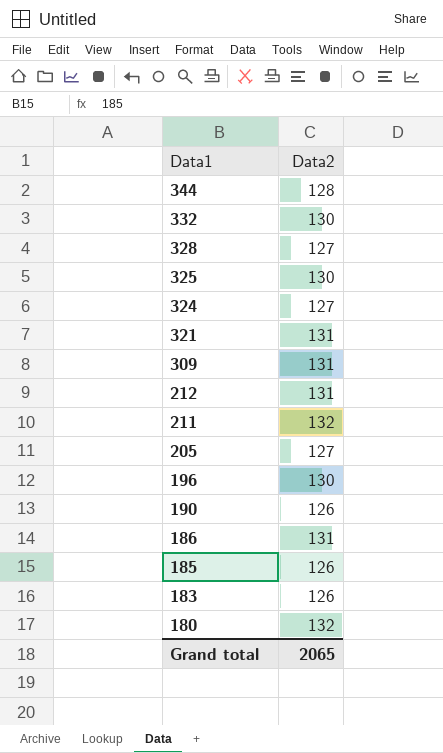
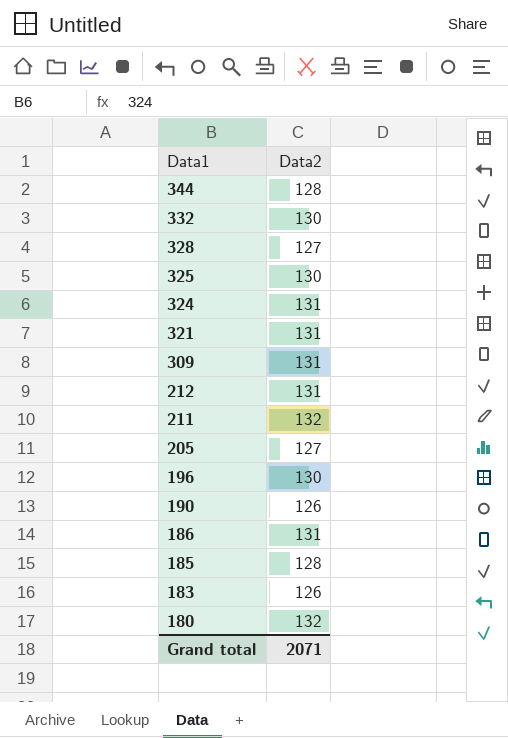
324 | Data2: 127 -> 131
185 | Data2: 126 -> 128
Grand total | Data2: 2065 -> 2071

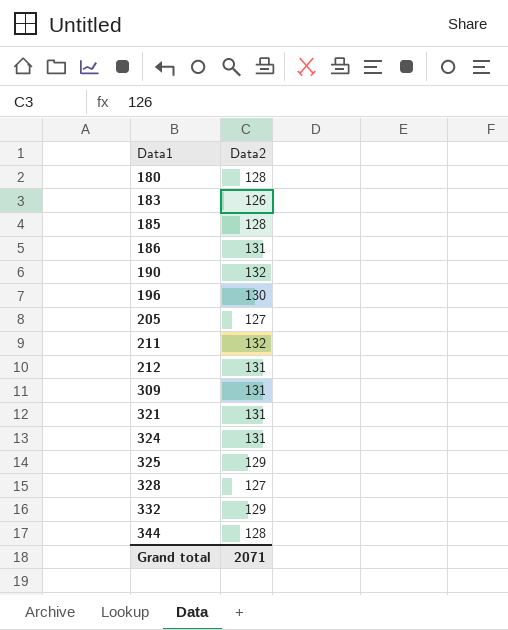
row order: Data1 descending -> Data1 ascending
180 | Data2: 132 -> 128
190 | Data2: 126 -> 132
325 | Data2: 130 -> 129
332 | Data2: 130 -> 129

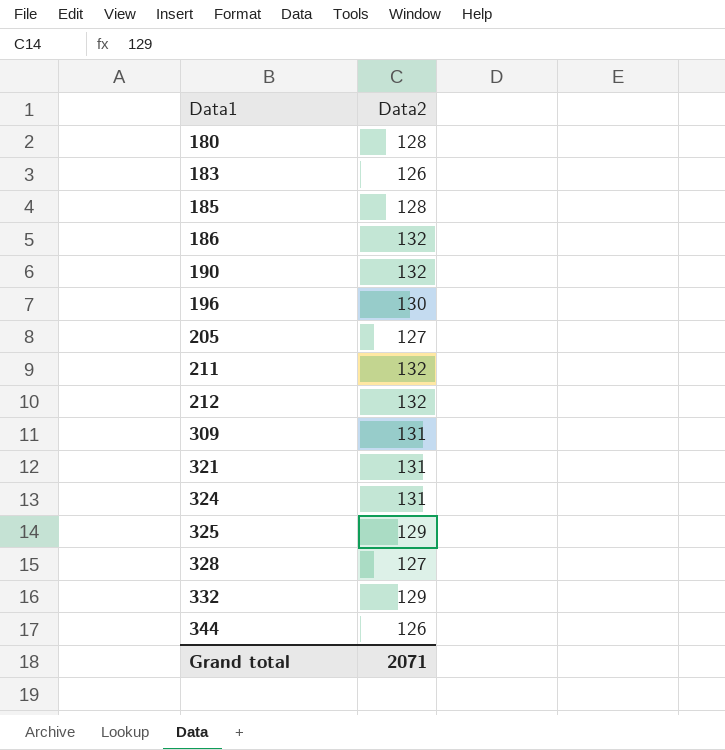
186 | Data2: 131 -> 132
212 | Data2: 131 -> 132
344 | Data2: 128 -> 126

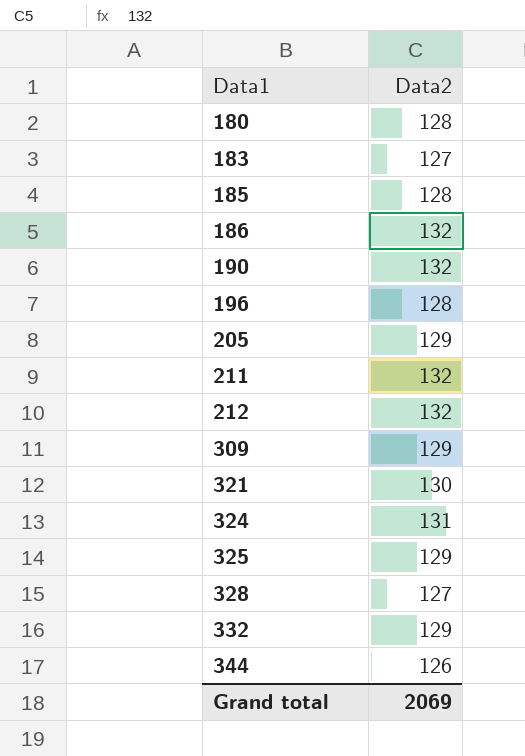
183 | Data2: 126 -> 127
196 | Data2: 130 -> 128
205 | Data2: 127 -> 129
309 | Data2: 131 -> 129
321 | Data2: 131 -> 130
Grand total | Data2: 2071 -> 2069

